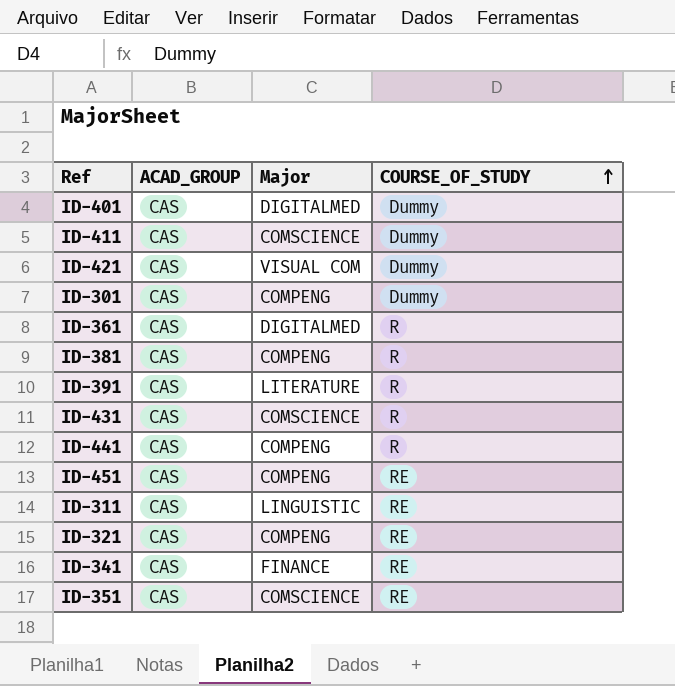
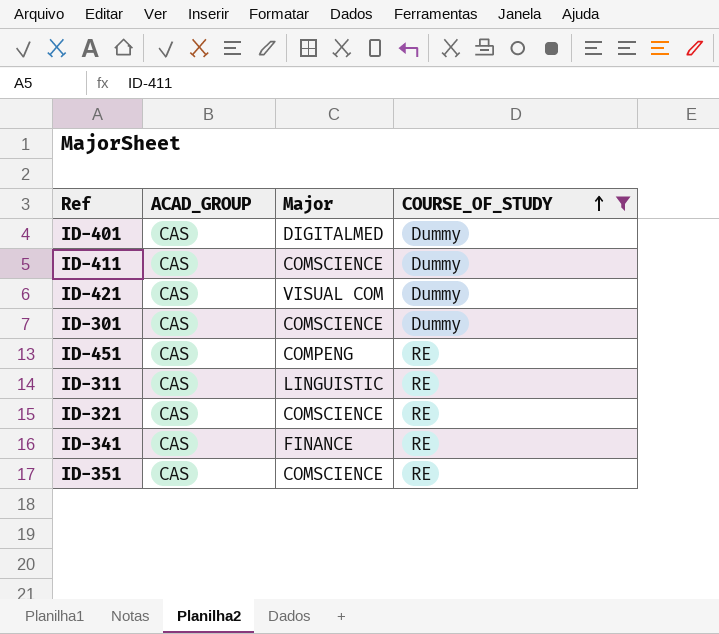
filter: none -> COURSE_OF_STUDY != R
ID-301 | Major: COMPENG -> COMSCIENCE
ID-321 | Major: COMPENG -> COMSCIENCE

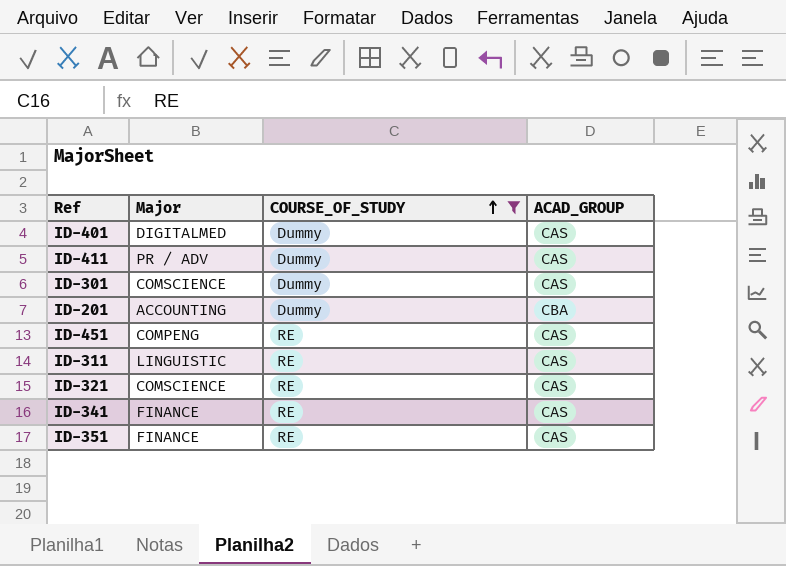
column ACAD_GROUP | position: 2 -> 4
row ID-421: CAS | VISUAL COM | Dummy -> none
ID-411 | Major: COMSCIENCE -> PR / ADV
row ID-201: none -> ACCOUNTING | Dummy | CBA
ID-351 | Major: COMSCIENCE -> FINANCE

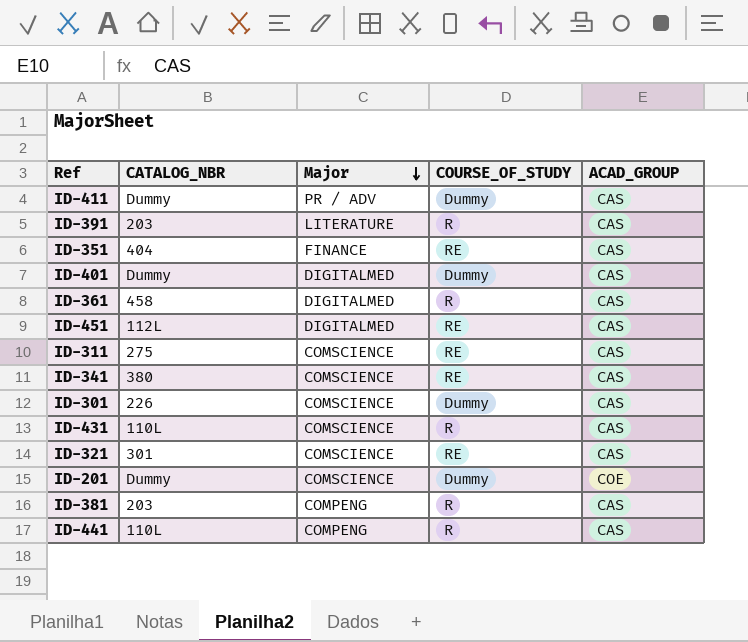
filter: COURSE_OF_STUDY != R -> none
row order: COURSE_OF_STUDY ascending -> Major descending
column CATALOG_NBR | position: none -> 2
ID-451 | Major: COMPENG -> DIGITALMED
ID-311 | Major: LINGUISTIC -> COMSCIENCE
ID-341 | Major: FINANCE -> COMSCIENCE
ID-201 | Major: ACCOUNTING -> COMSCIENCE
ID-201 | ACAD_GROUP: CBA -> COE

